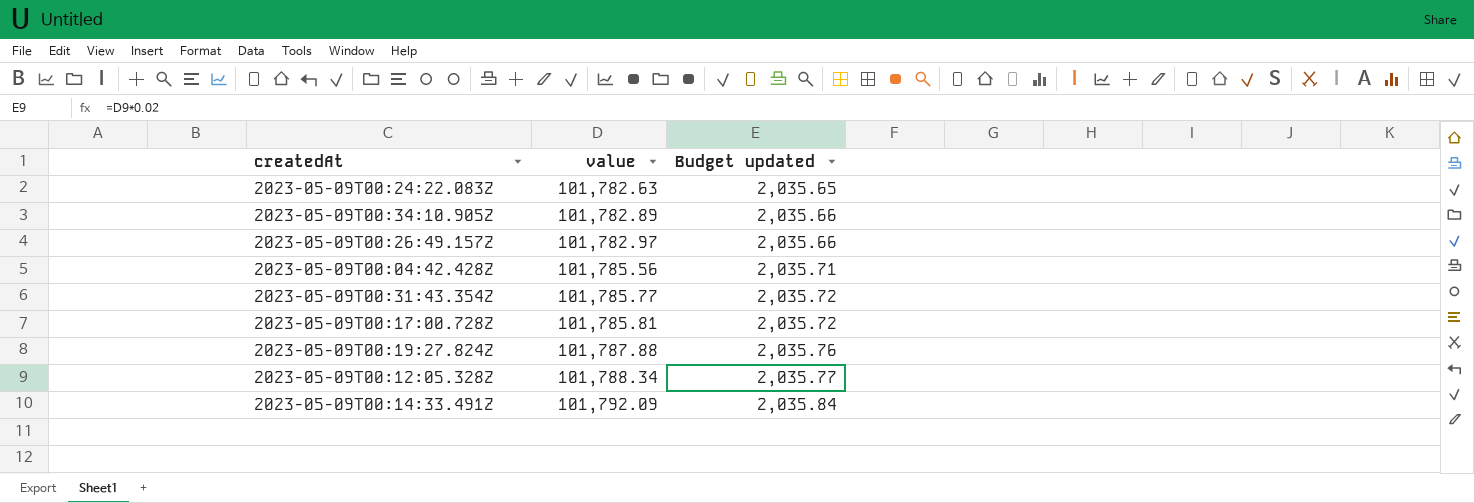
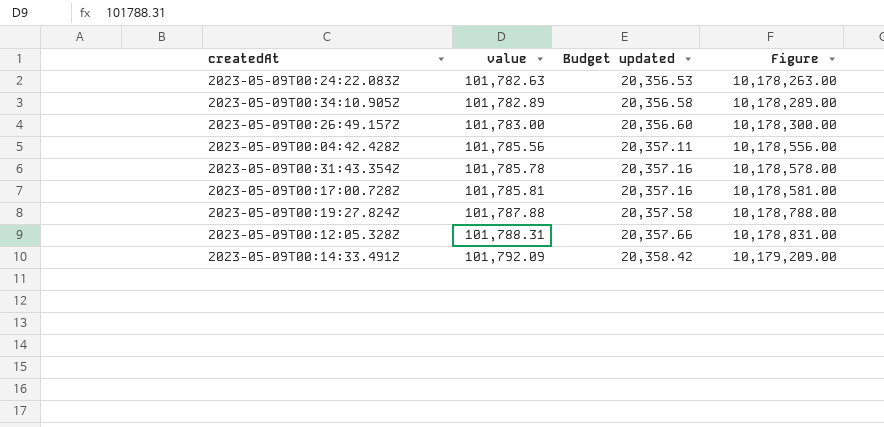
column Budget updated | formula: [value] * 0.02 -> [value] * 0.2
column Figure | formula: none -> [value] * 100
2023-05-09T00:26:49.157Z | value: 101,782.97 -> 101,783.00
2023-05-09T00:31:43.354Z | value: 101,785.77 -> 101,785.78
2023-05-09T00:12:05.328Z | value: 101,788.34 -> 101,788.31

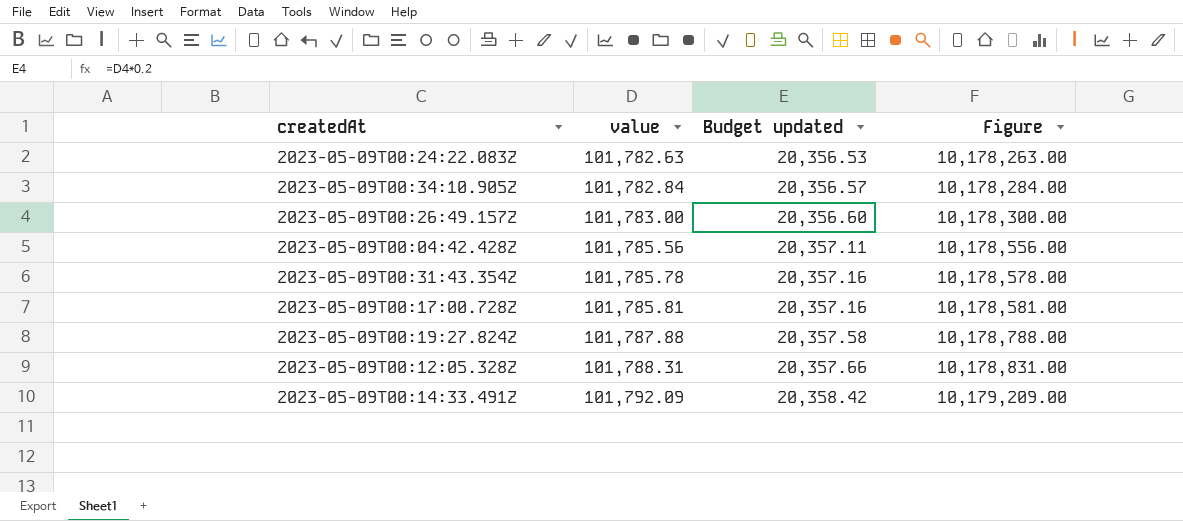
2023-05-09T00:34:10.905Z | value: 101,782.89 -> 101,782.84
2023-05-09T00:34:10.905Z | Budget updated: 20,356.58 -> 20,356.57
2023-05-09T00:34:10.905Z | Figure: 10,178,289.00 -> 10,178,284.00

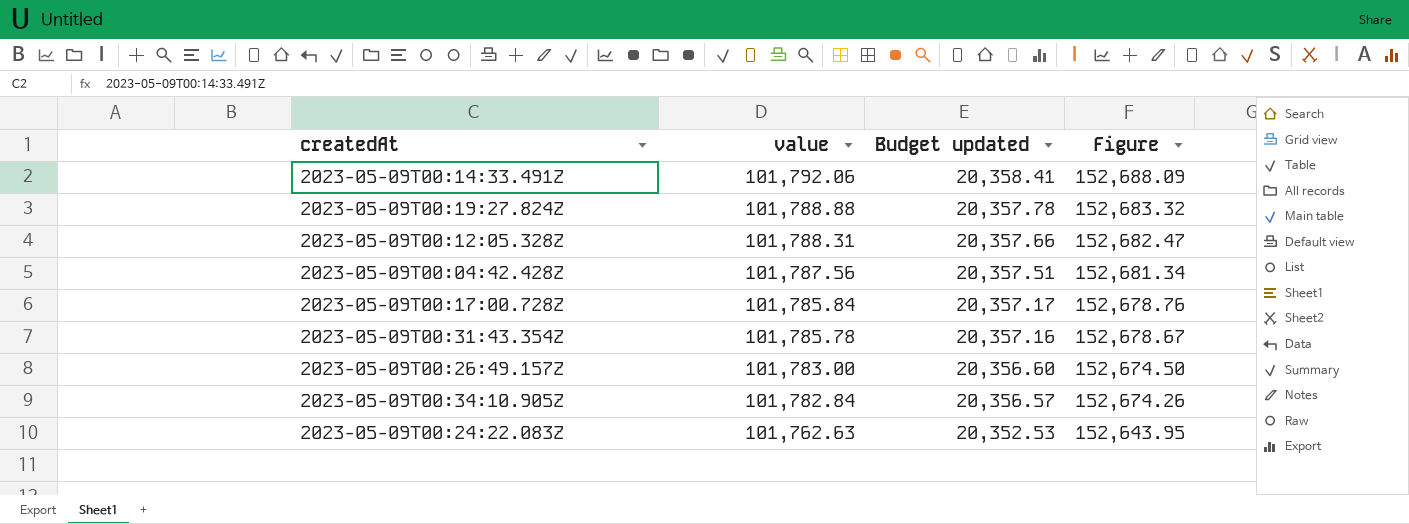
row order: value ascending -> value descending
column Figure | formula: [value] * 100 -> [value] * 1.5
2023-05-09T00:14:33.491Z | value: 101,792.09 -> 101,792.06
2023-05-09T00:14:33.491Z | Budget updated: 20,358.42 -> 20,358.41
2023-05-09T00:19:27.824Z | value: 101,787.88 -> 101,788.88
2023-05-09T00:19:27.824Z | Budget updated: 20,357.58 -> 20,357.78
2023-05-09T00:04:42.428Z | value: 101,785.56 -> 101,787.56
2023-05-09T00:04:42.428Z | Budget updated: 20,357.11 -> 20,357.51
2023-05-09T00:17:00.728Z | value: 101,785.81 -> 101,785.84
2023-05-09T00:17:00.728Z | Budget updated: 20,357.16 -> 20,357.17
2023-05-09T00:24:22.083Z | value: 101,782.63 -> 101,762.63
2023-05-09T00:24:22.083Z | Budget updated: 20,356.53 -> 20,352.53

